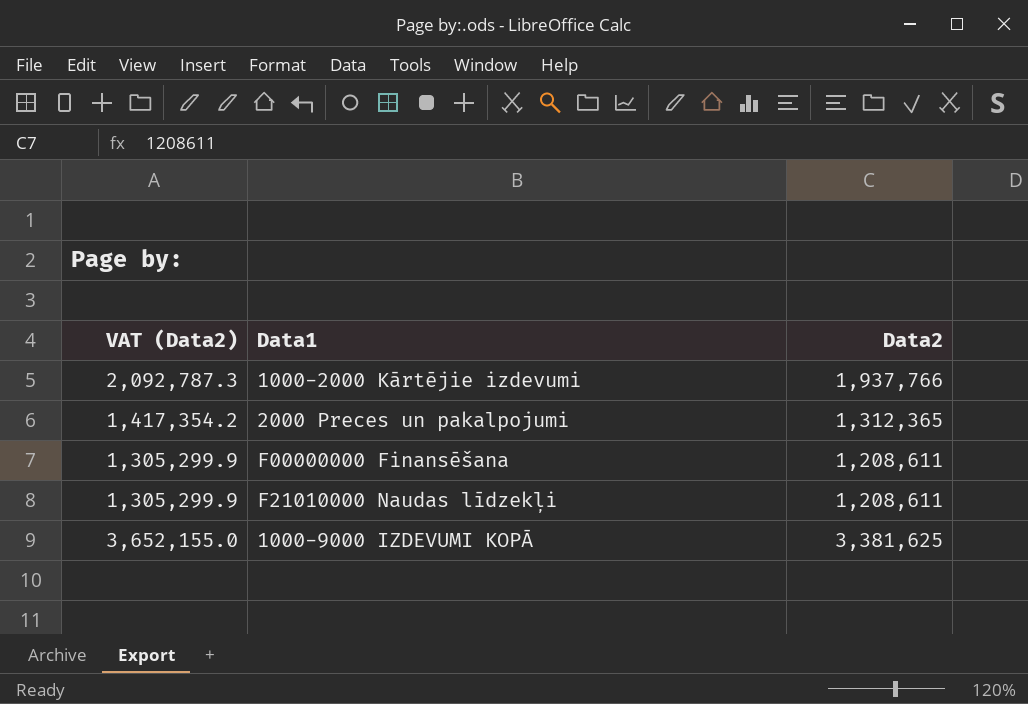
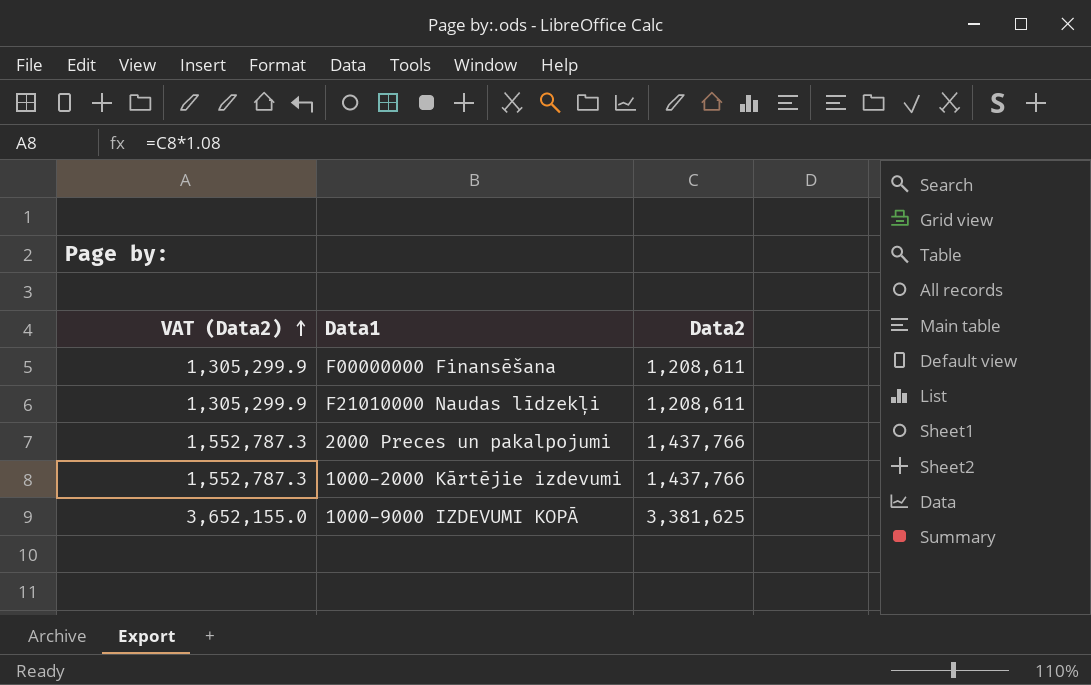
row order: none -> VAT (Data2) ascending
2000 Preces un pakalpojumi | VAT (Data2): 1,417,354.2 -> 1,552,787.3
2000 Preces un pakalpojumi | Data2: 1,312,365 -> 1,437,766
1000-2000 Kārtējie izdevumi | VAT (Data2): 2,092,787.3 -> 1,552,787.3
1000-2000 Kārtējie izdevumi | Data2: 1,937,766 -> 1,437,766

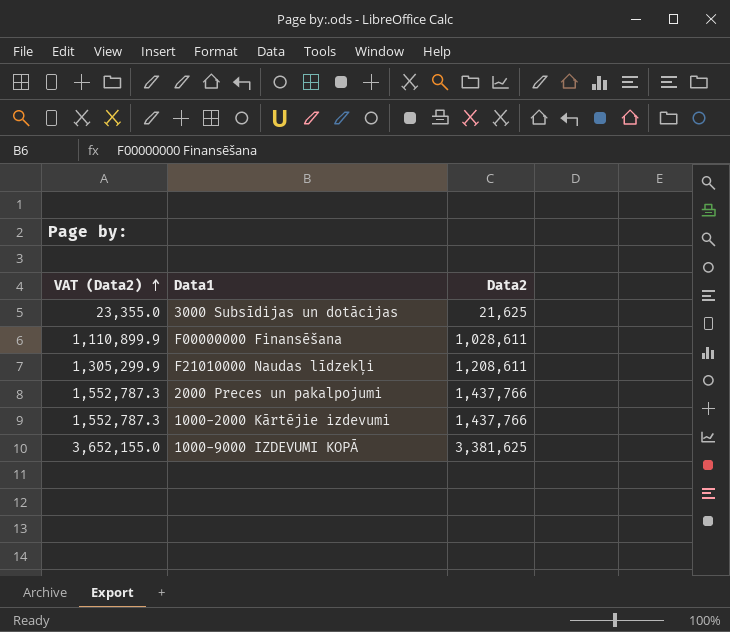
row 3000 Subsīdijas un dotācijas: none -> 23,355.0 | 21,625
F00000000 Finansēšana | VAT (Data2): 1,305,299.9 -> 1,110,899.9
F00000000 Finansēšana | Data2: 1,208,611 -> 1,028,611

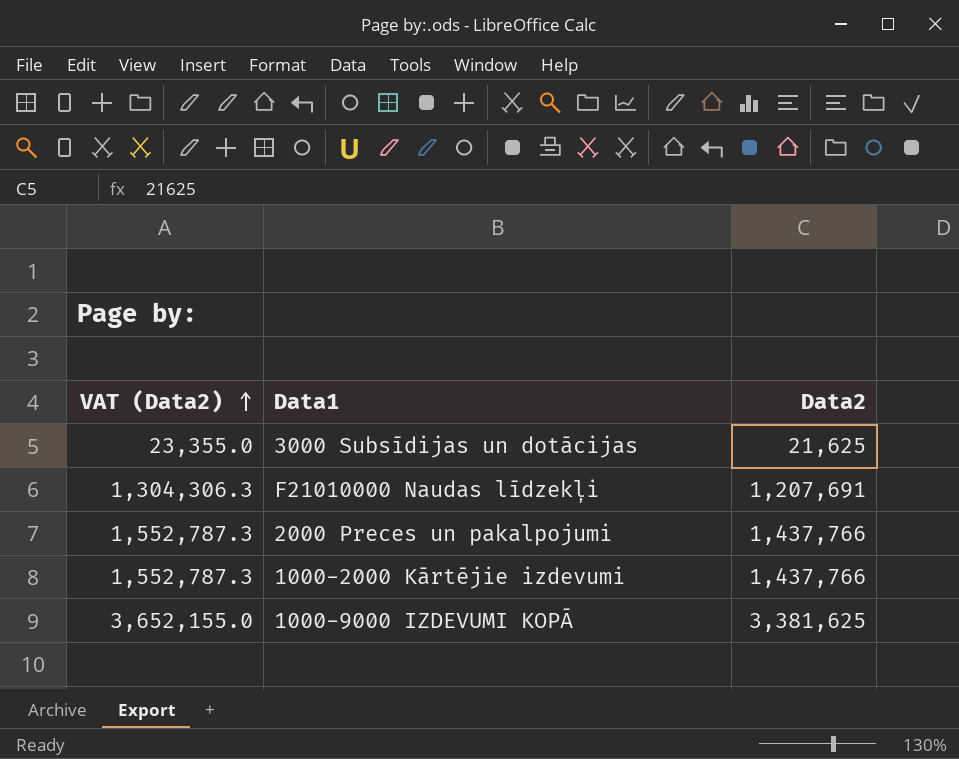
row F00000000 Finansēšana: 1,110,899.9 | 1,028,611 -> none
F21010000 Naudas līdzekļi | VAT (Data2): 1,305,299.9 -> 1,304,306.3
F21010000 Naudas līdzekļi | Data2: 1,208,611 -> 1,207,691

